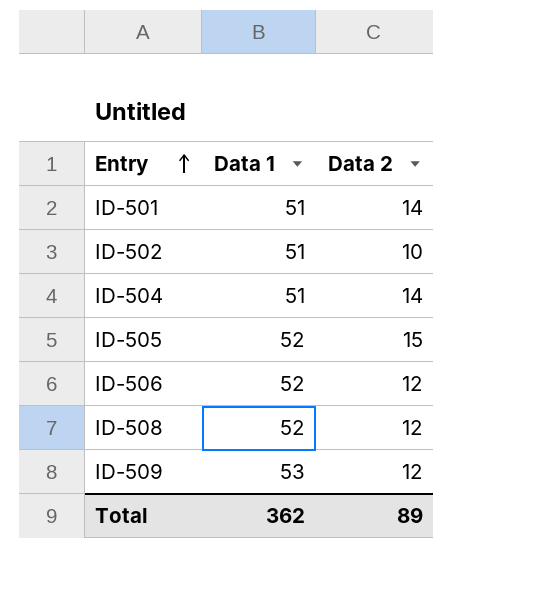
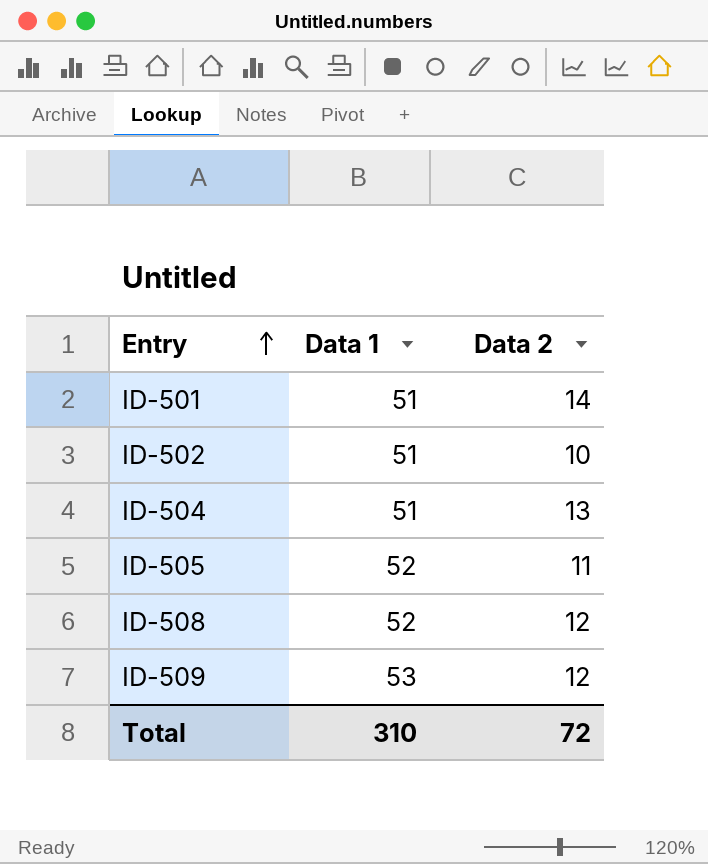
row ID-506: 52 | 12 -> none
ID-504 | Data 2: 14 -> 13
ID-505 | Data 2: 15 -> 11
Total | Data 1: 362 -> 310
Total | Data 2: 89 -> 72

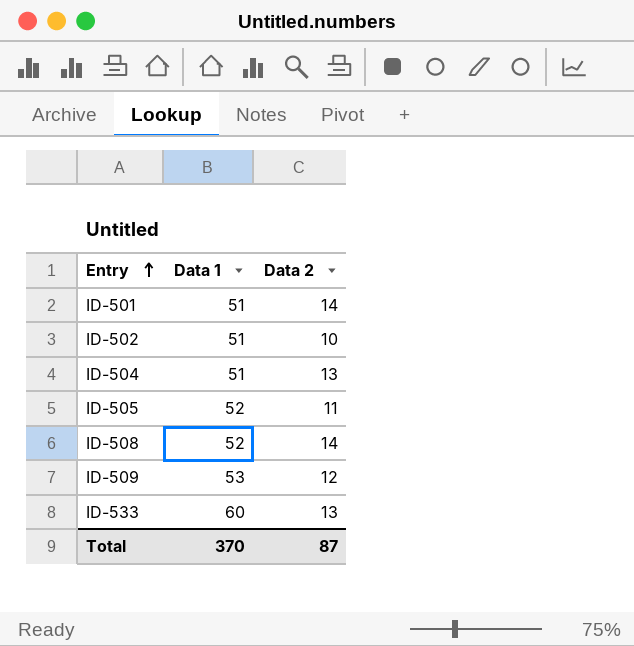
ID-508 | Data 2: 12 -> 14
row ID-533: none -> 60 | 13
Total | Data 1: 310 -> 370
Total | Data 2: 72 -> 87

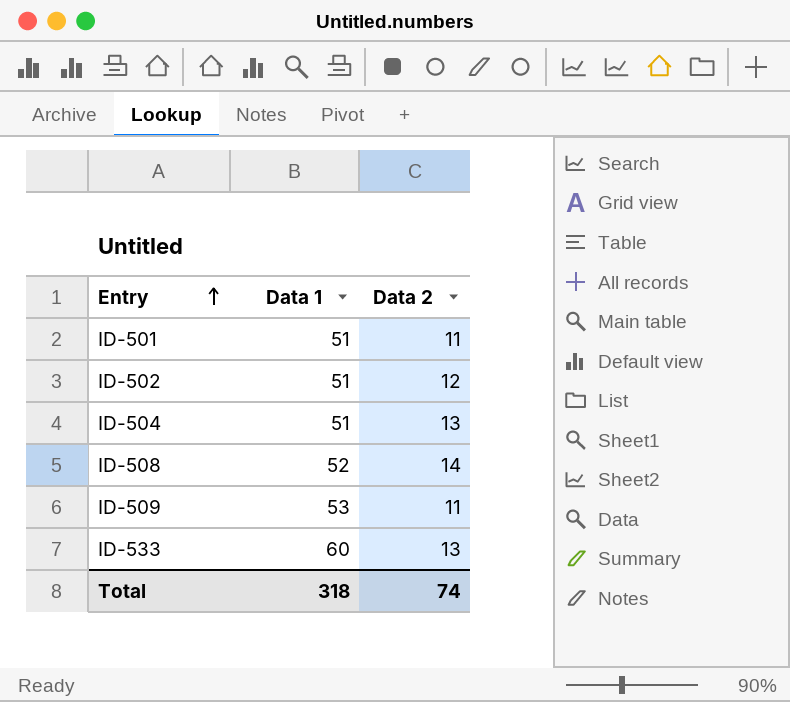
row ID-505: 52 | 11 -> none
ID-501 | Data 2: 14 -> 11
ID-502 | Data 2: 10 -> 12
ID-509 | Data 2: 12 -> 11
Total | Data 1: 370 -> 318
Total | Data 2: 87 -> 74

